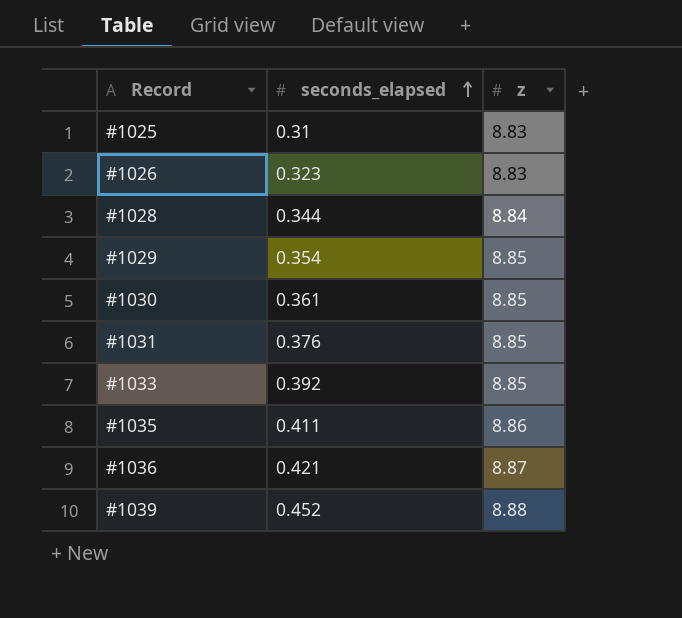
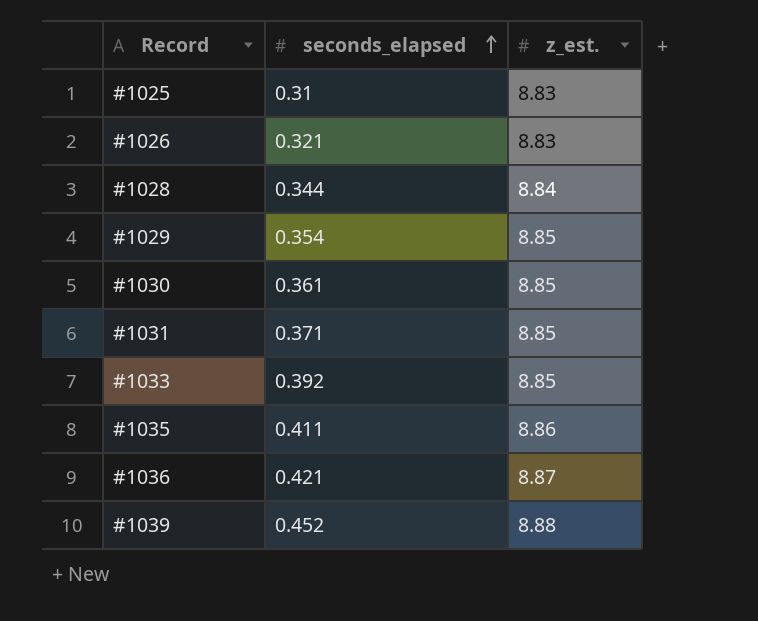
column name: z -> z_est.
#1026 | seconds_elapsed: 0.323 -> 0.321
#1031 | seconds_elapsed: 0.376 -> 0.371

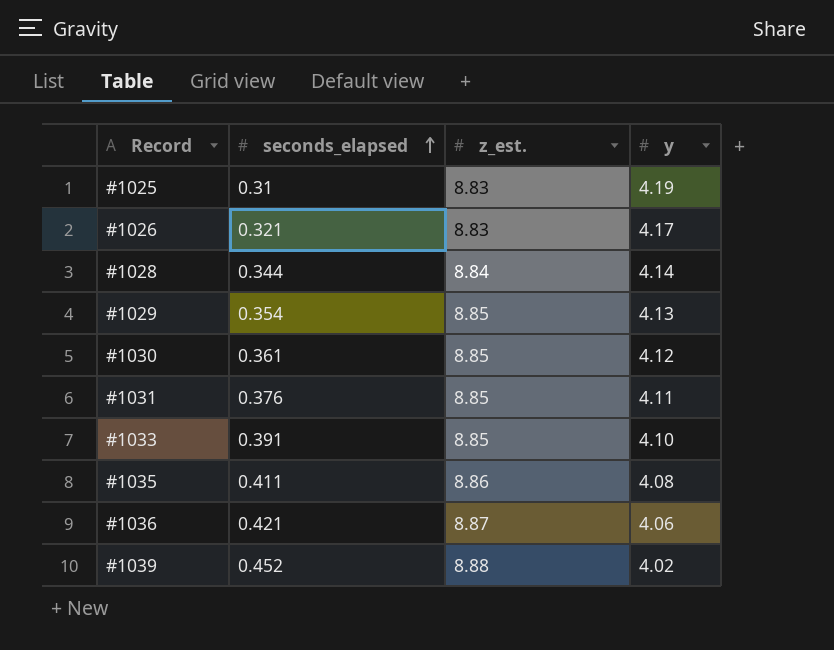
column y | position: none -> 4
#1031 | seconds_elapsed: 0.371 -> 0.376
#1033 | seconds_elapsed: 0.392 -> 0.391

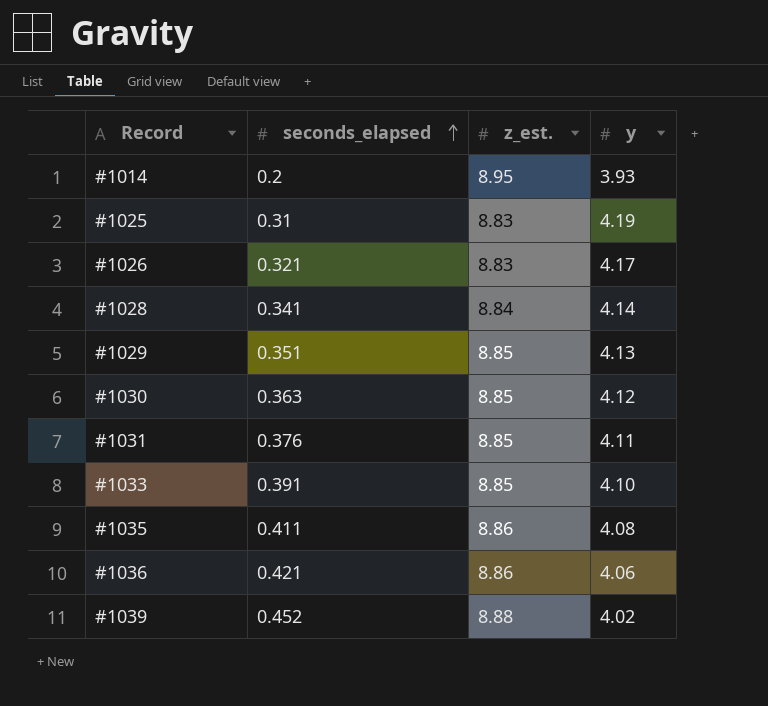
row #1014: none -> 0.2 | 8.95 | 3.93
#1028 | seconds_elapsed: 0.344 -> 0.341
#1029 | seconds_elapsed: 0.354 -> 0.351
#1030 | seconds_elapsed: 0.361 -> 0.363
#1036 | z_est.: 8.87 -> 8.86

